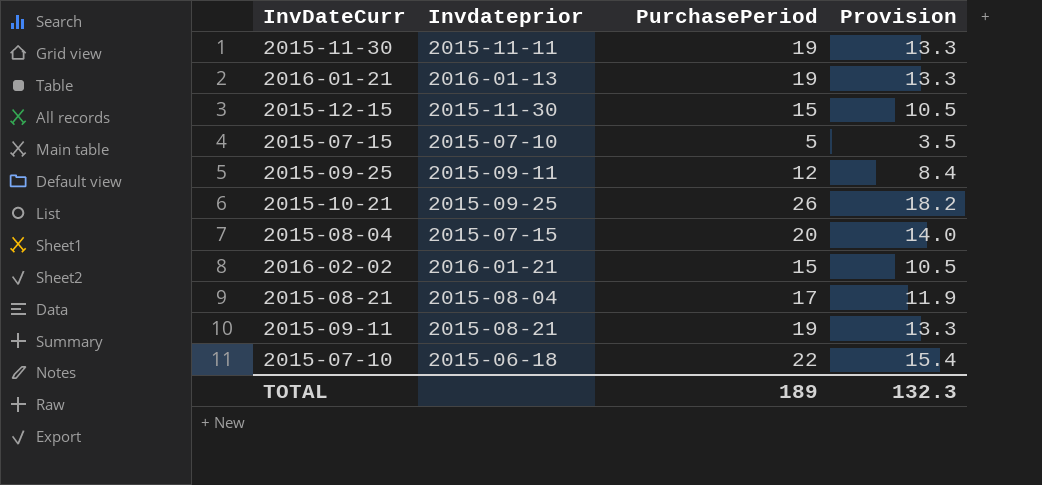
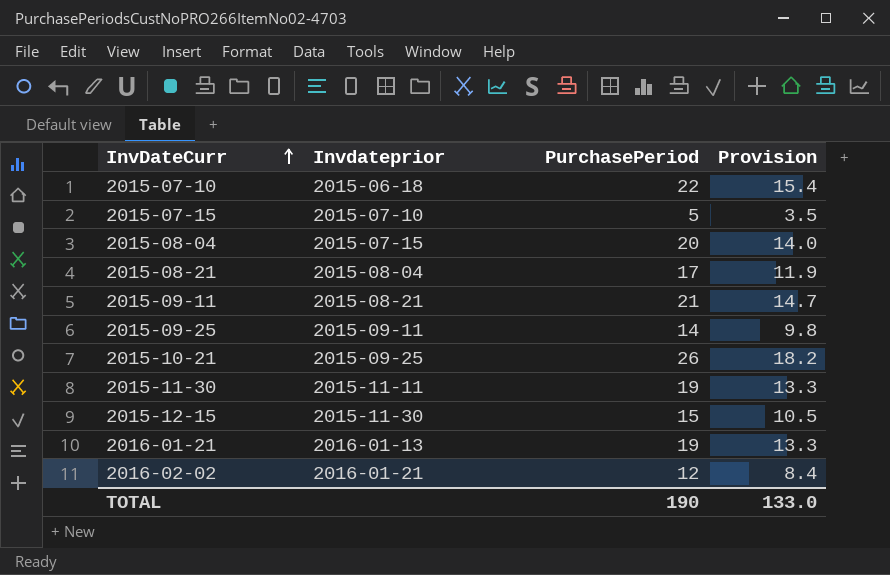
row order: none -> InvDateCurr ascending
2015-09-11 | PurchasePeriod: 19 -> 21
2015-09-11 | Provision: 13.3 -> 14.7
2015-09-25 | PurchasePeriod: 12 -> 14
2015-09-25 | Provision: 8.4 -> 9.8
2016-02-02 | PurchasePeriod: 15 -> 12
2016-02-02 | Provision: 10.5 -> 8.4
TOTAL | PurchasePeriod: 189 -> 190
TOTAL | Provision: 132.3 -> 133.0

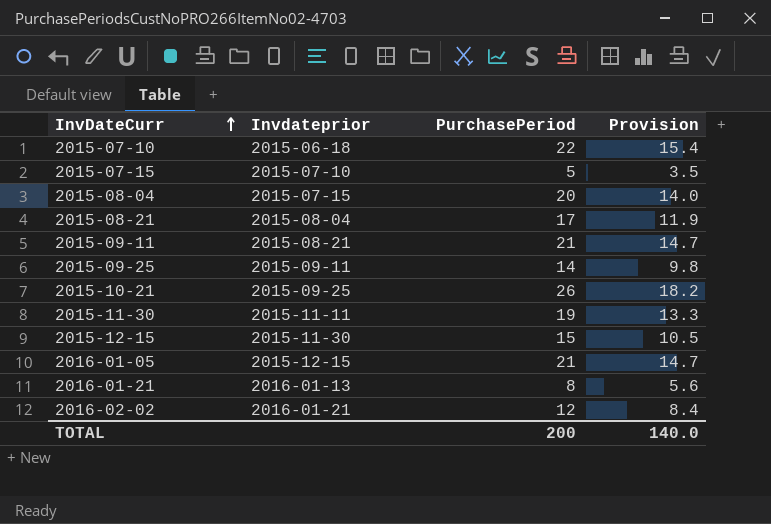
row 2016-01-05: none -> 2015-12-15 | 21 | 14.7
2016-01-21 | PurchasePeriod: 19 -> 8
2016-01-21 | Provision: 13.3 -> 5.6
TOTAL | PurchasePeriod: 190 -> 200
TOTAL | Provision: 133.0 -> 140.0

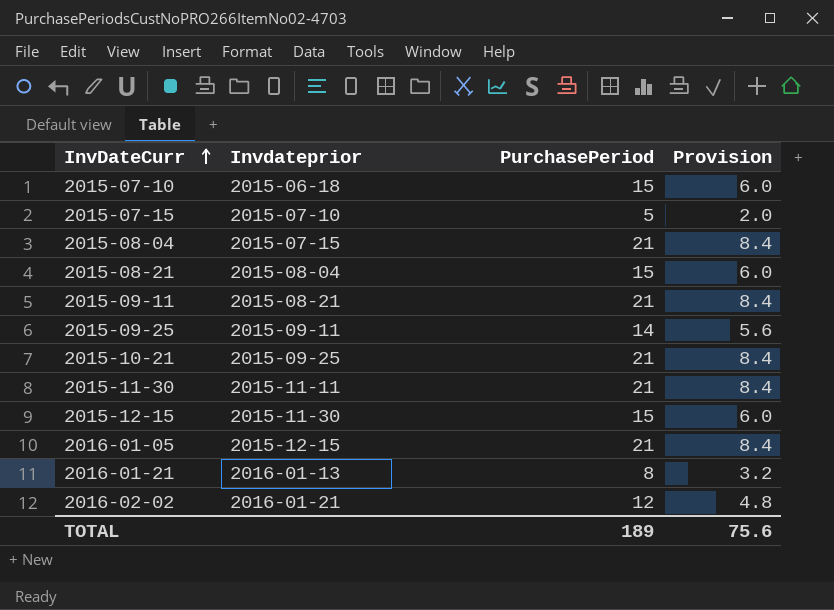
column Provision | formula: [PurchasePeriod] * 0.7 -> [PurchasePeriod] * 0.4
2015-07-10 | PurchasePeriod: 22 -> 15
2015-08-04 | PurchasePeriod: 20 -> 21
2015-08-21 | PurchasePeriod: 17 -> 15
2015-10-21 | PurchasePeriod: 26 -> 21
2015-11-30 | PurchasePeriod: 19 -> 21
TOTAL | PurchasePeriod: 200 -> 189
TOTAL | Provision: 140.0 -> 75.6

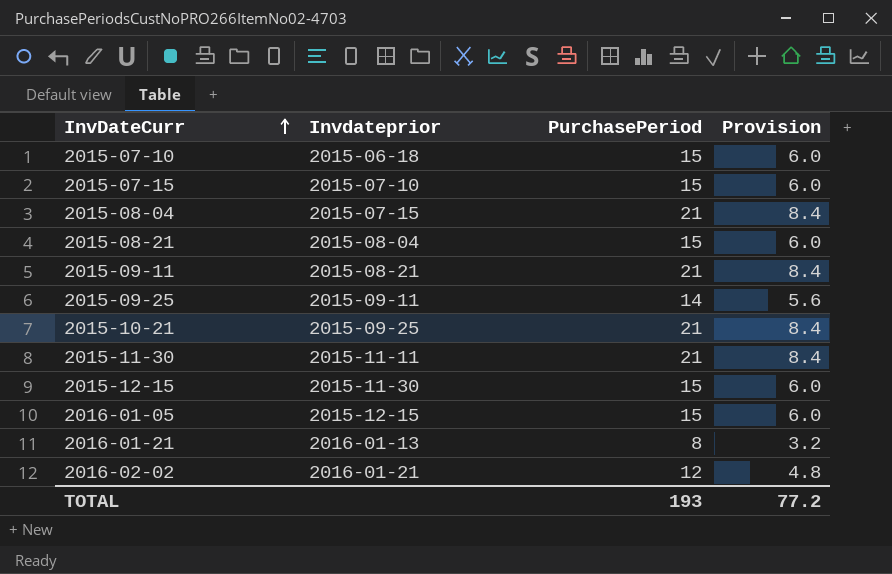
2015-07-15 | PurchasePeriod: 5 -> 15
2015-07-15 | Provision: 2.0 -> 6.0
2016-01-05 | PurchasePeriod: 21 -> 15
2016-01-05 | Provision: 8.4 -> 6.0
TOTAL | PurchasePeriod: 189 -> 193
TOTAL | Provision: 75.6 -> 77.2

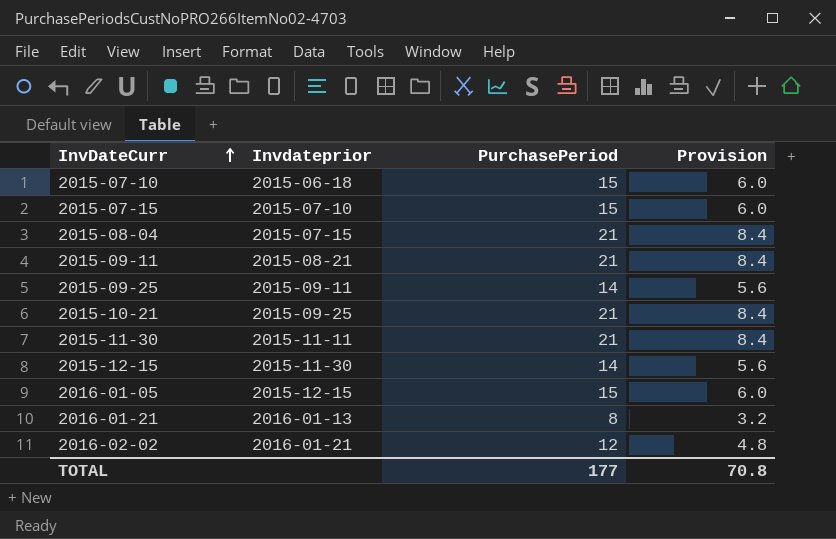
row 2015-08-21: 2015-08-04 | 15 | 6.0 -> none
2015-12-15 | PurchasePeriod: 15 -> 14
2015-12-15 | Provision: 6.0 -> 5.6
TOTAL | PurchasePeriod: 193 -> 177
TOTAL | Provision: 77.2 -> 70.8

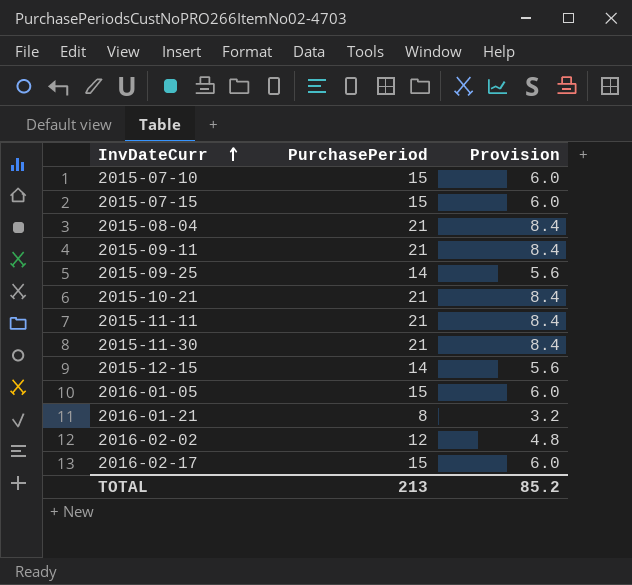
column Invdateprior | position: 2 -> none
row 2015-11-11: none -> 21 | 8.4
row 2016-02-17: none -> 15 | 6.0
TOTAL | PurchasePeriod: 177 -> 213
TOTAL | Provision: 70.8 -> 85.2

